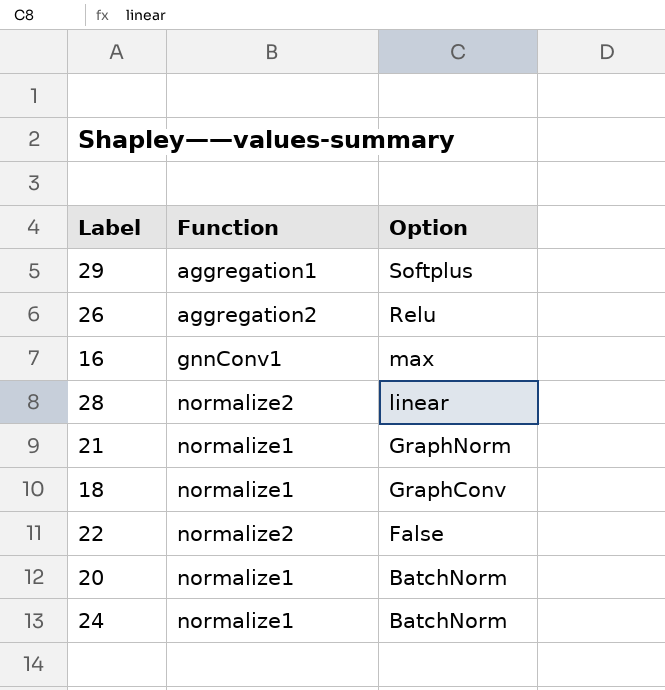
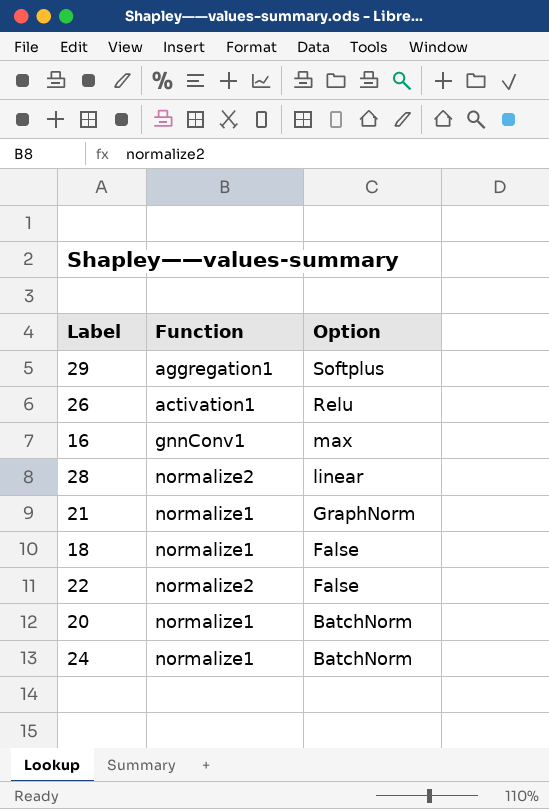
26 | Function: aggregation2 -> activation1
18 | Option: GraphConv -> False

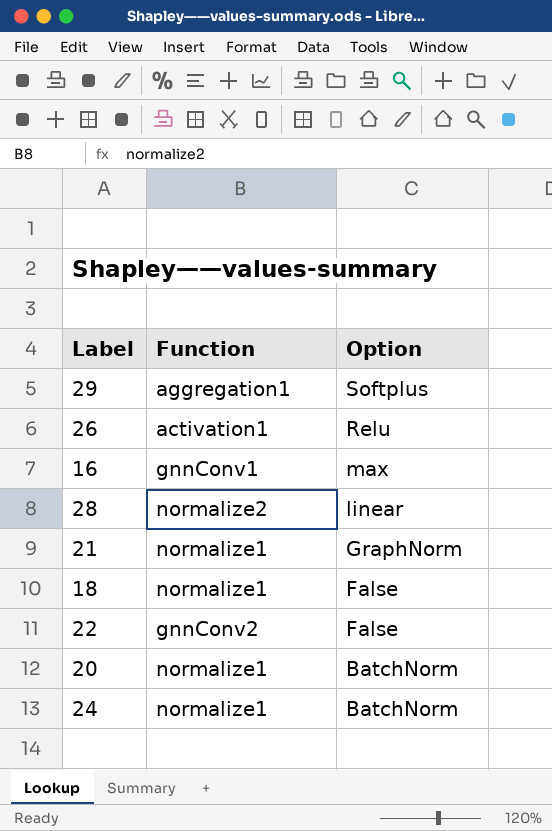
22 | Function: normalize2 -> gnnConv2

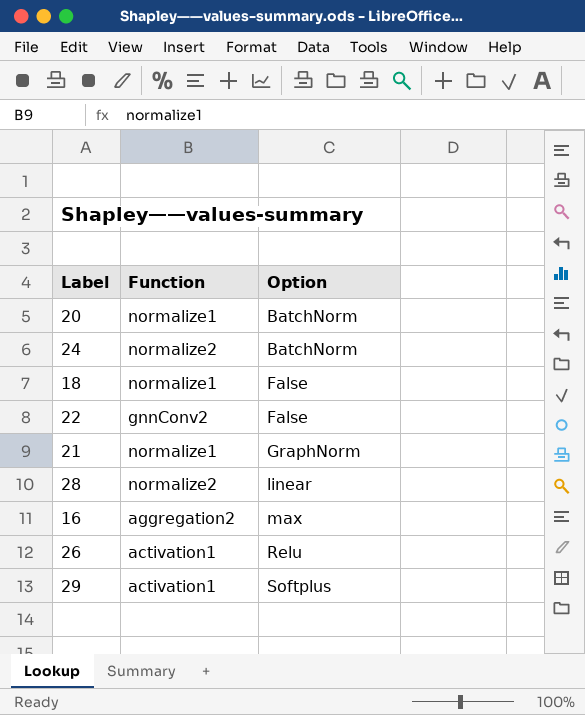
row order: Option descending -> Option ascending
24 | Function: normalize1 -> normalize2
16 | Function: gnnConv1 -> aggregation2
29 | Function: aggregation1 -> activation1

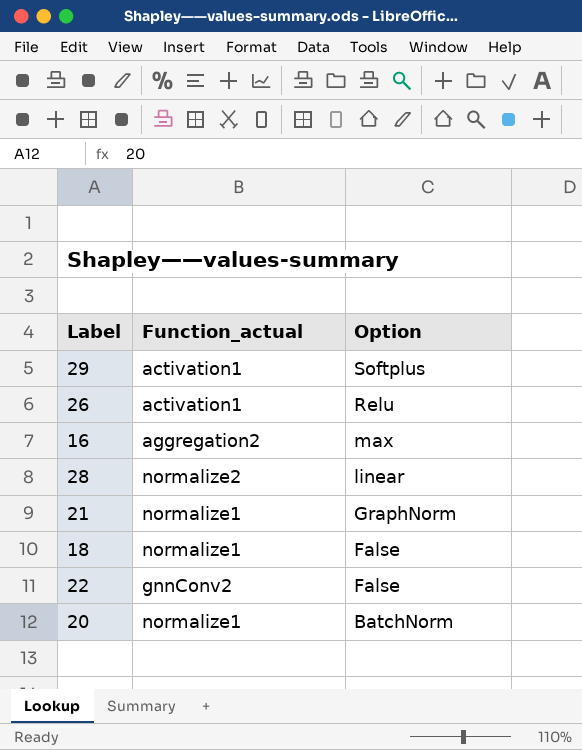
row order: Option ascending -> Option descending
column name: Function -> Function_actual
row 24: normalize2 | BatchNorm -> none

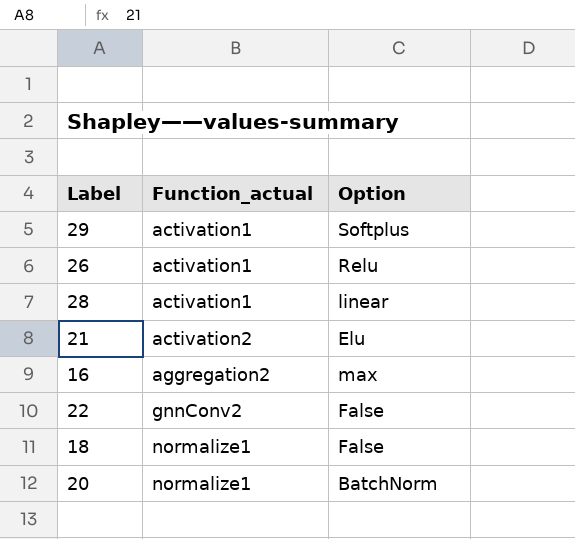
row order: Option descending -> Function_actual ascending
28 | Function_actual: normalize2 -> activation1
21 | Function_actual: normalize1 -> activation2
21 | Option: GraphNorm -> Elu

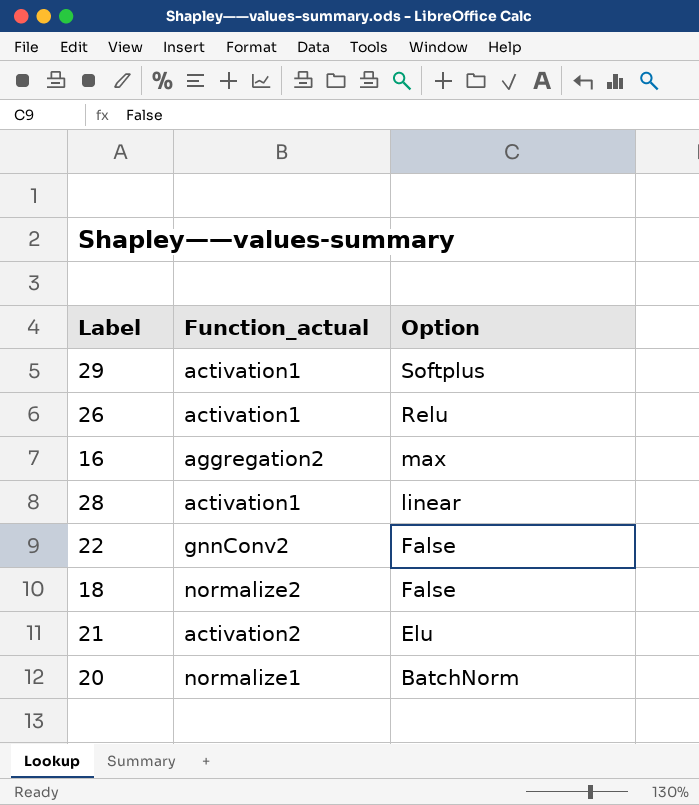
row order: Function_actual ascending -> Option descending
18 | Function_actual: normalize1 -> normalize2

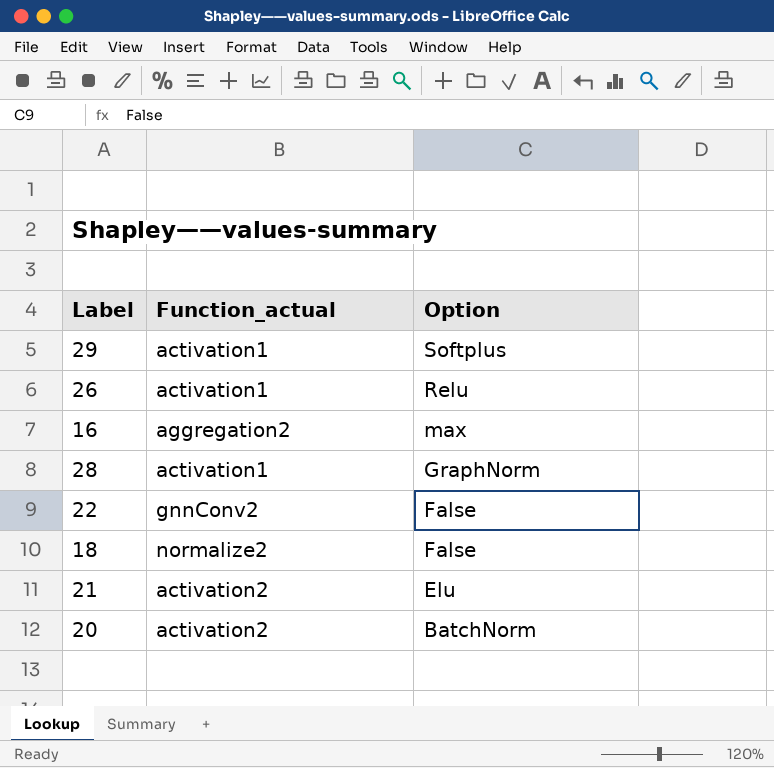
28 | Option: linear -> GraphNorm
20 | Function_actual: normalize1 -> activation2

